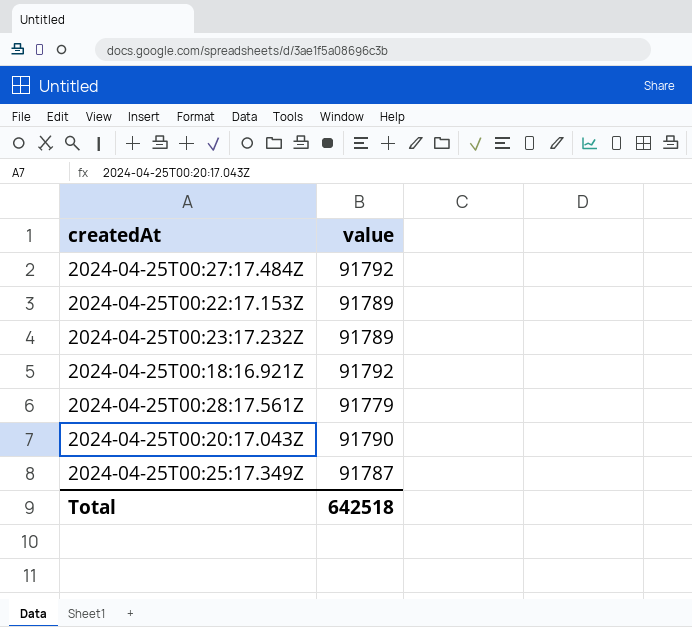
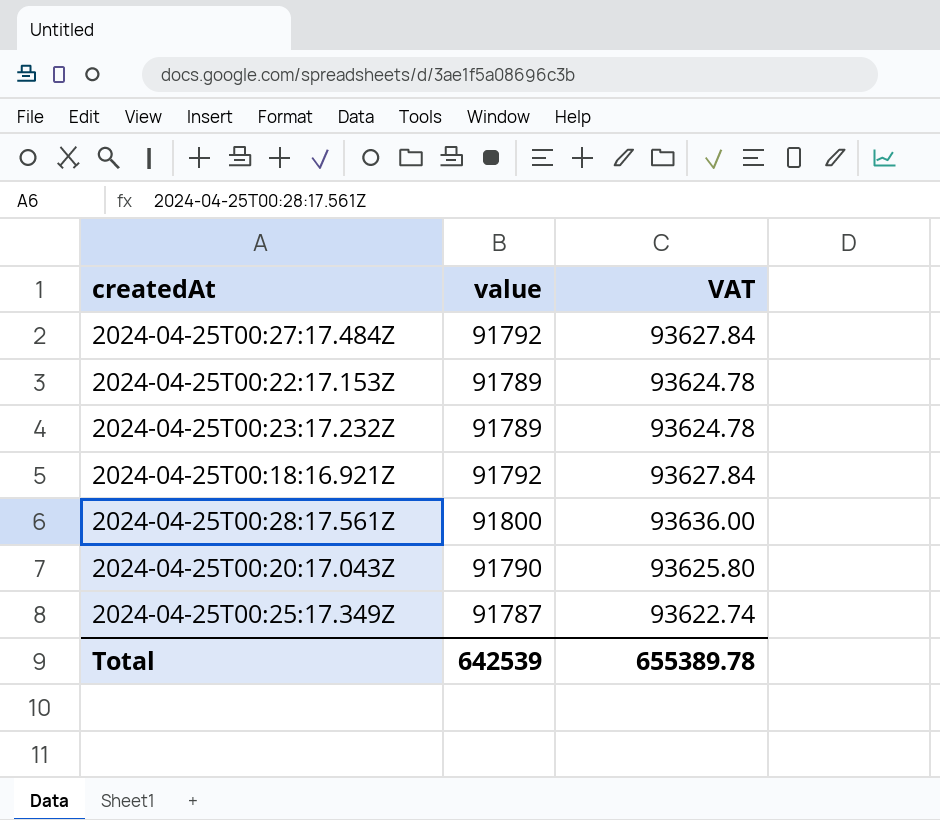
column VAT | formula: none -> [value] * 1.02
2024-04-25T00:28:17.561Z | value: 91779 -> 91800
Total | value: 642518 -> 642539

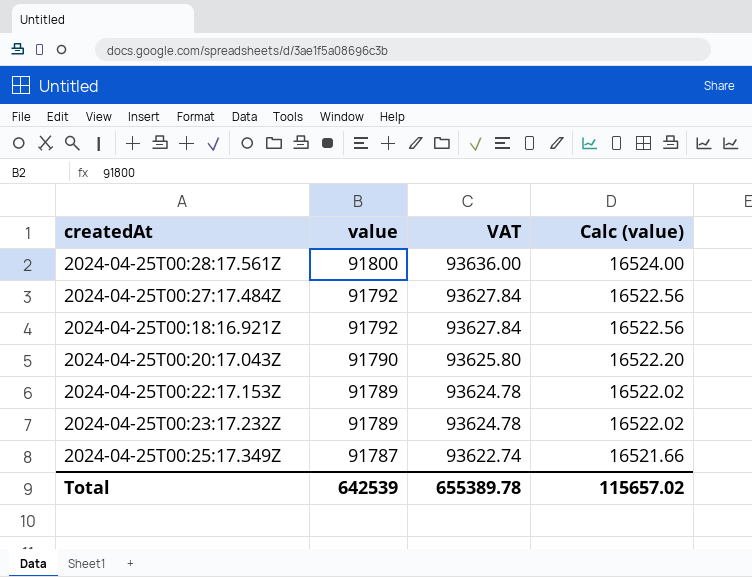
row order: none -> value descending
column Calc (value) | formula: none -> [value] * 0.18

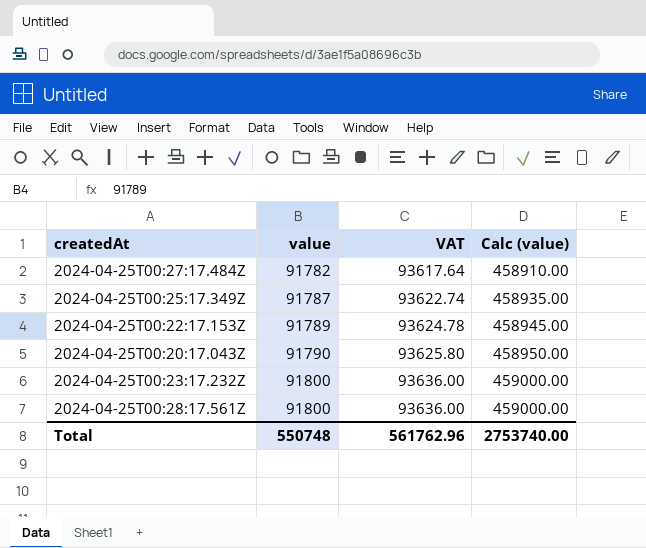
row order: value descending -> value ascending
column Calc (value) | formula: [value] * 0.18 -> [value] * 5
row 2024-04-25T00:18:16.921Z: 91792 | 93627.84 | 16522.56 -> none
2024-04-25T00:27:17.484Z | value: 91792 -> 91782
2024-04-25T00:27:17.484Z | VAT: 93627.84 -> 93617.64
2024-04-25T00:23:17.232Z | value: 91789 -> 91800
2024-04-25T00:23:17.232Z | VAT: 93624.78 -> 93636.00
Total | value: 642539 -> 550748
Total | VAT: 655389.78 -> 561762.96
Total | Calc (value): 115657.02 -> 2753740.00

